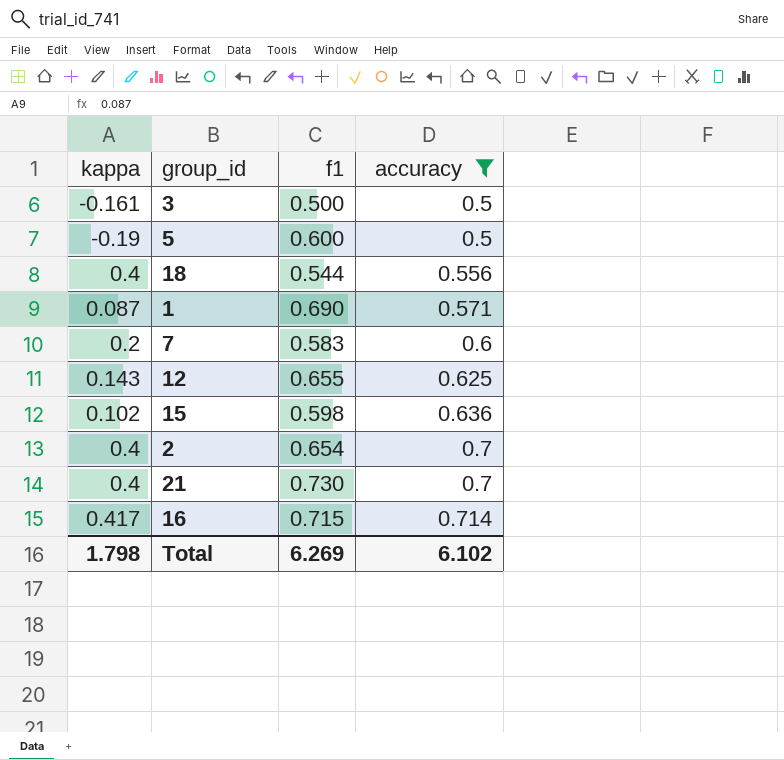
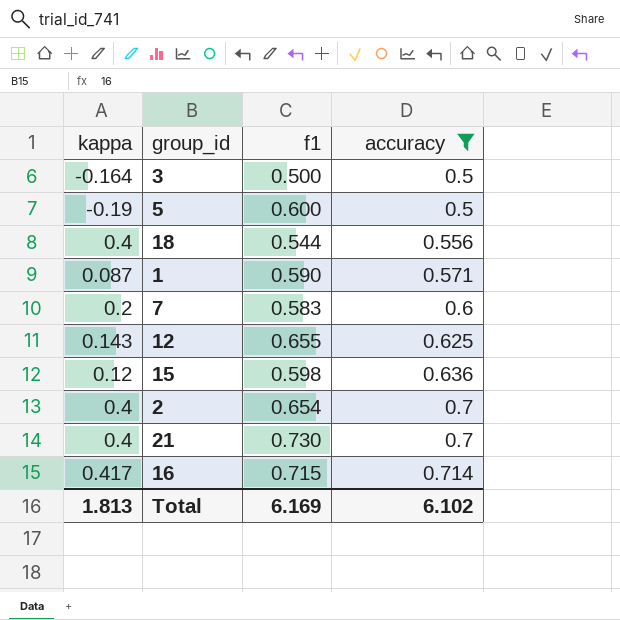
3 | kappa: -0.161 -> -0.164
1 | f1: 0.690 -> 0.590
15 | kappa: 0.102 -> 0.12
Total | kappa: 1.798 -> 1.813
Total | f1: 6.269 -> 6.169

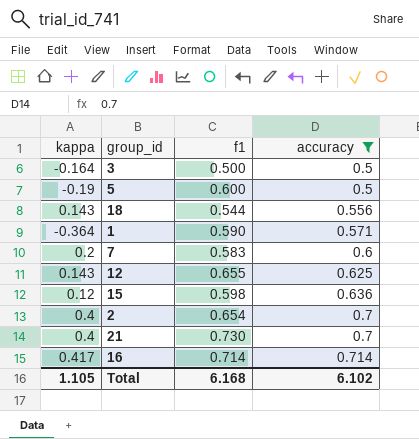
18 | kappa: 0.4 -> 0.143
1 | kappa: 0.087 -> -0.364
16 | f1: 0.715 -> 0.714
Total | kappa: 1.813 -> 1.105
Total | f1: 6.169 -> 6.168

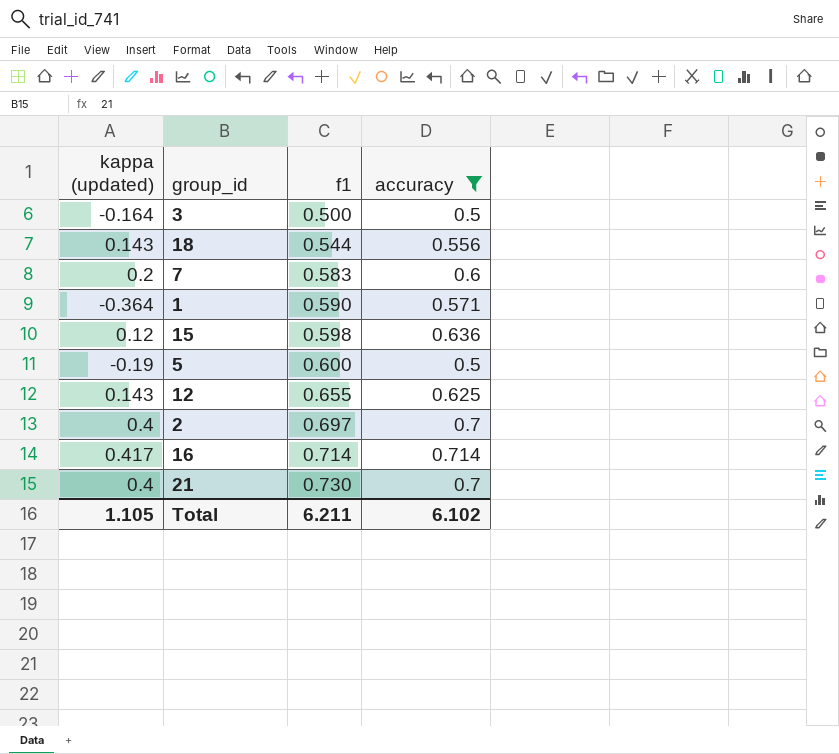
row order: accuracy ascending -> f1 ascending
column name: kappa -> kappa (updated)
2 | f1: 0.654 -> 0.697
Total | f1: 6.168 -> 6.211

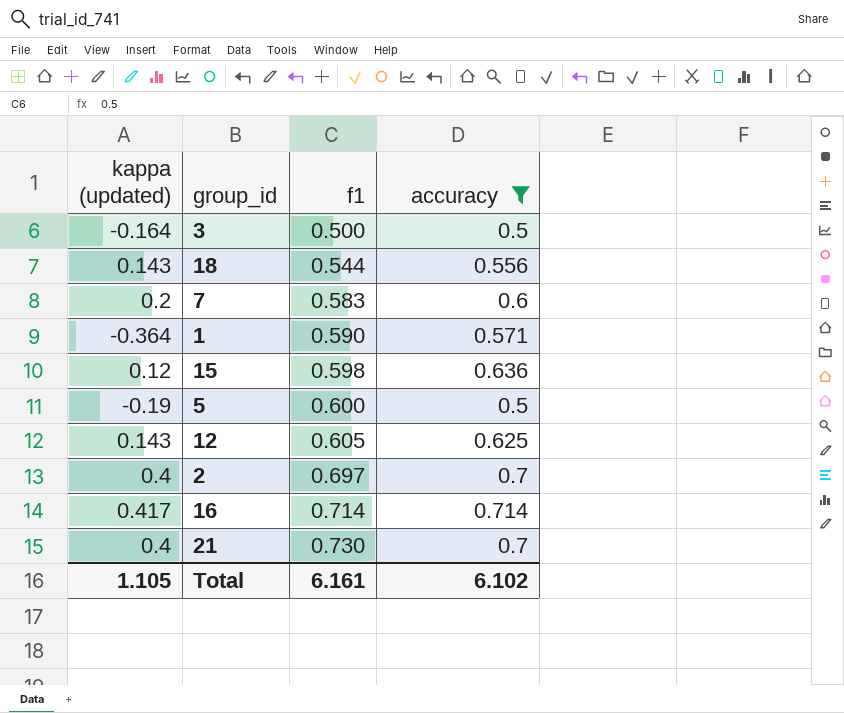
12 | f1: 0.655 -> 0.605
Total | f1: 6.211 -> 6.161

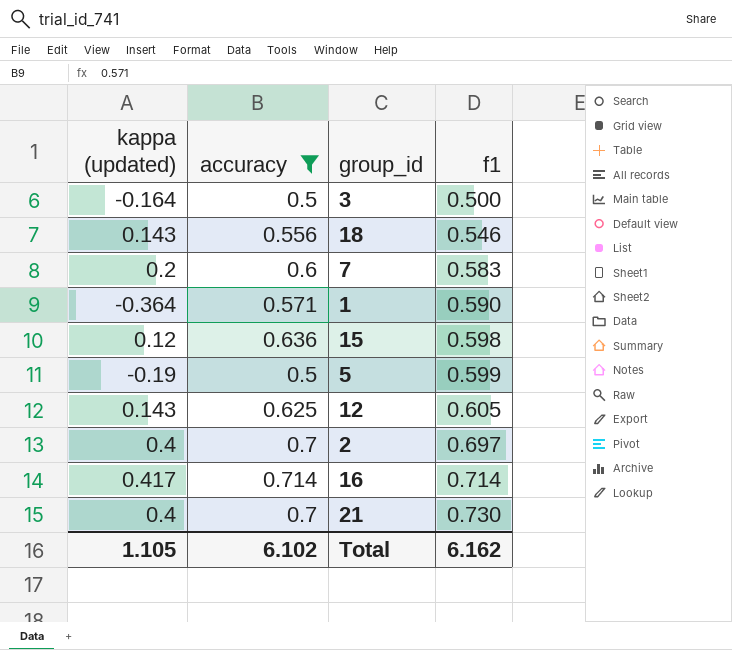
column accuracy | position: 4 -> 2
18 | f1: 0.544 -> 0.546
5 | f1: 0.600 -> 0.599
Total | f1: 6.161 -> 6.162

